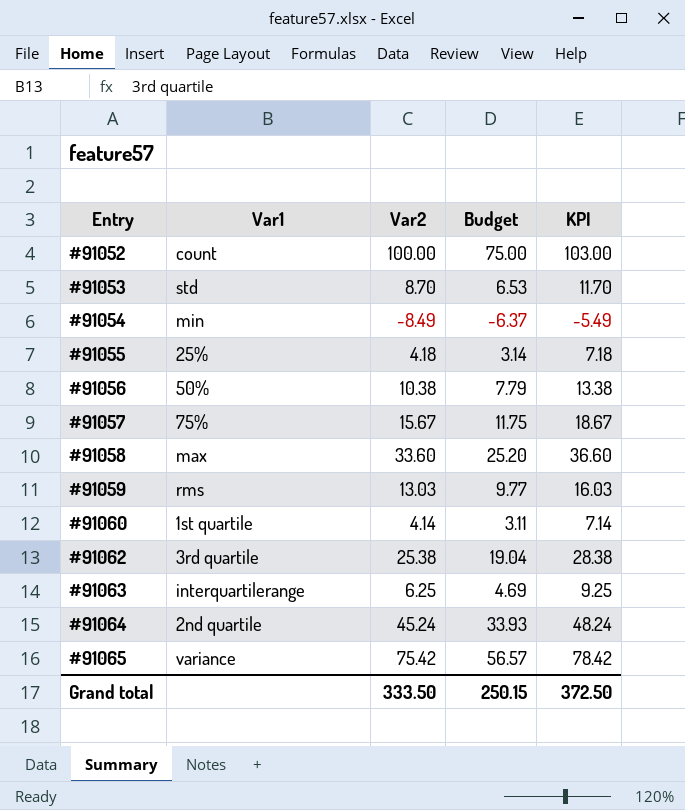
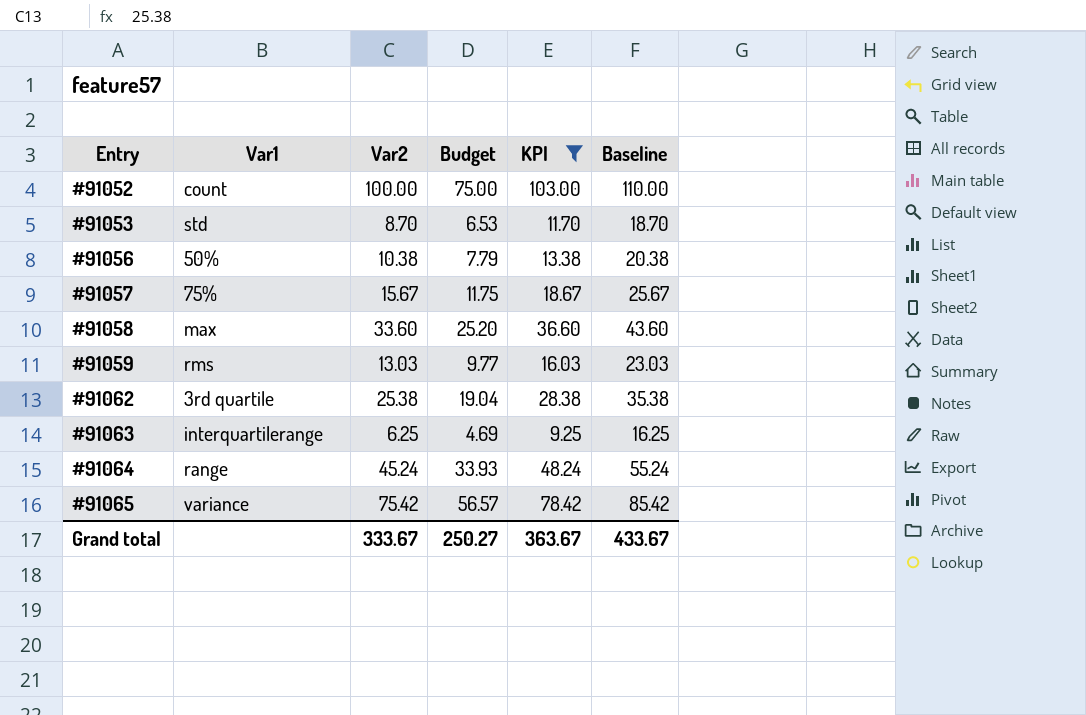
filter: none -> KPI >= 9.25
column Baseline | formula: none -> [Var2] + 10
#91064 | Var1: 2nd quartile -> range
Grand total | Var2: 333.50 -> 333.67
Grand total | Budget: 250.15 -> 250.27
Grand total | KPI: 372.50 -> 363.67

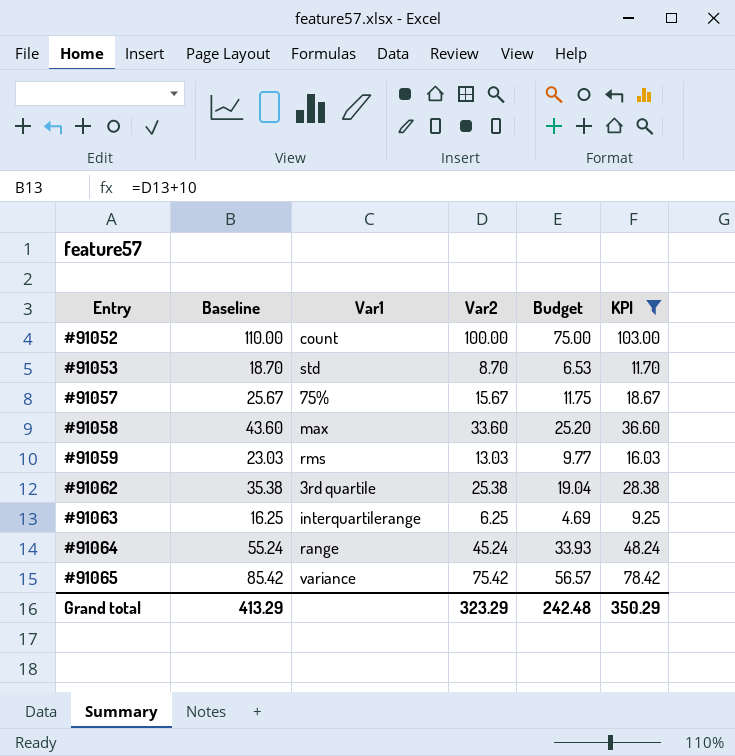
column Baseline | position: 6 -> 2
row #91056: 50% | 10.38 | 7.79 | 13.38 | 20.38 -> none
Grand total | Baseline: 433.67 -> 413.29
Grand total | Var2: 333.67 -> 323.29
Grand total | Budget: 250.27 -> 242.48
Grand total | KPI: 363.67 -> 350.29

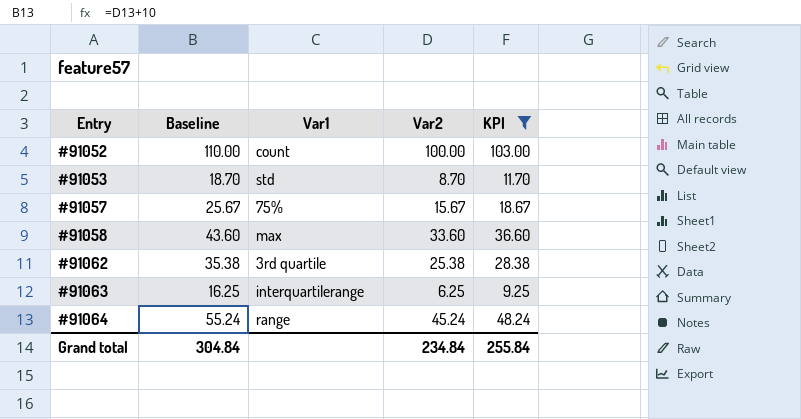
column Budget | formula: [Var2] * 0.75 -> none
row #91059: 23.03 | rms | 13.03 | 9.77 | 16.03 -> none
row #91065: 85.42 | variance | 75.42 | 56.57 | 78.42 -> none
Grand total | Baseline: 413.29 -> 304.84
Grand total | Var2: 323.29 -> 234.84
Grand total | KPI: 350.29 -> 255.84

